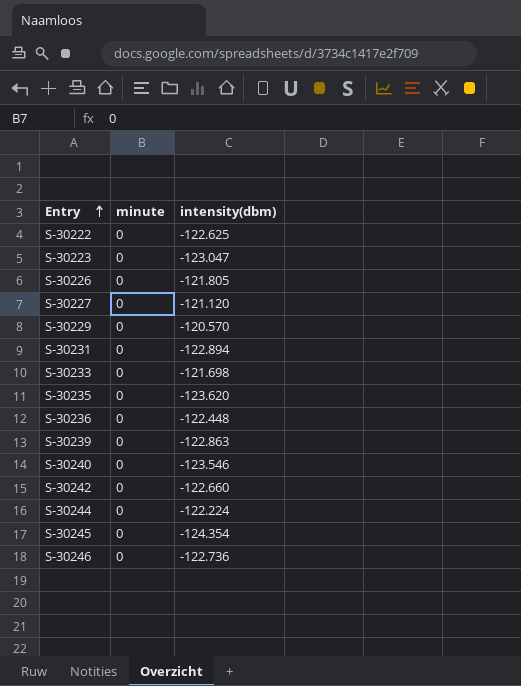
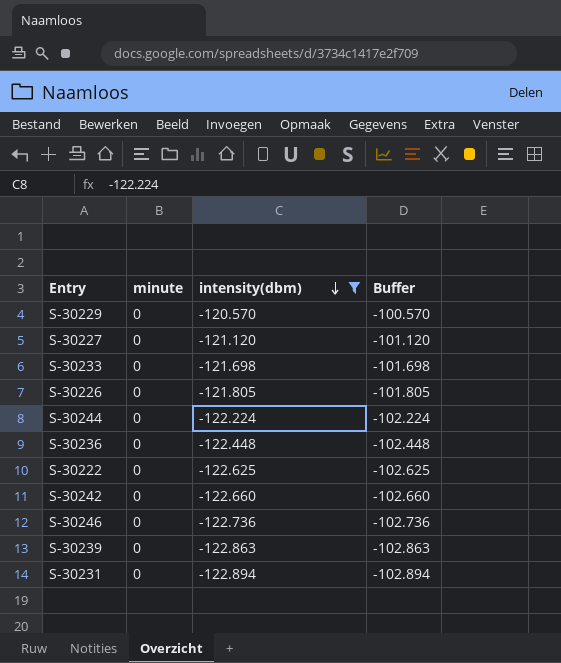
filter: none -> intensity(dbm) >= -122.894
row order: Entry ascending -> intensity(dbm) descending
column Buffer | formula: none -> [intensity(dbm)] + 20

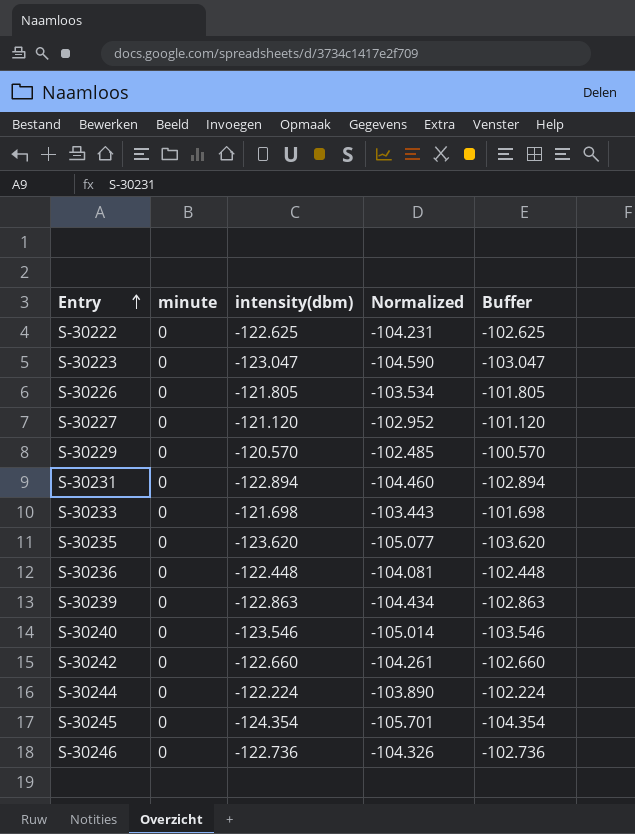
filter: intensity(dbm) >= -122.894 -> none
row order: intensity(dbm) descending -> Entry ascending
column Normalized | formula: none -> [intensity(dbm)] * 0.85

